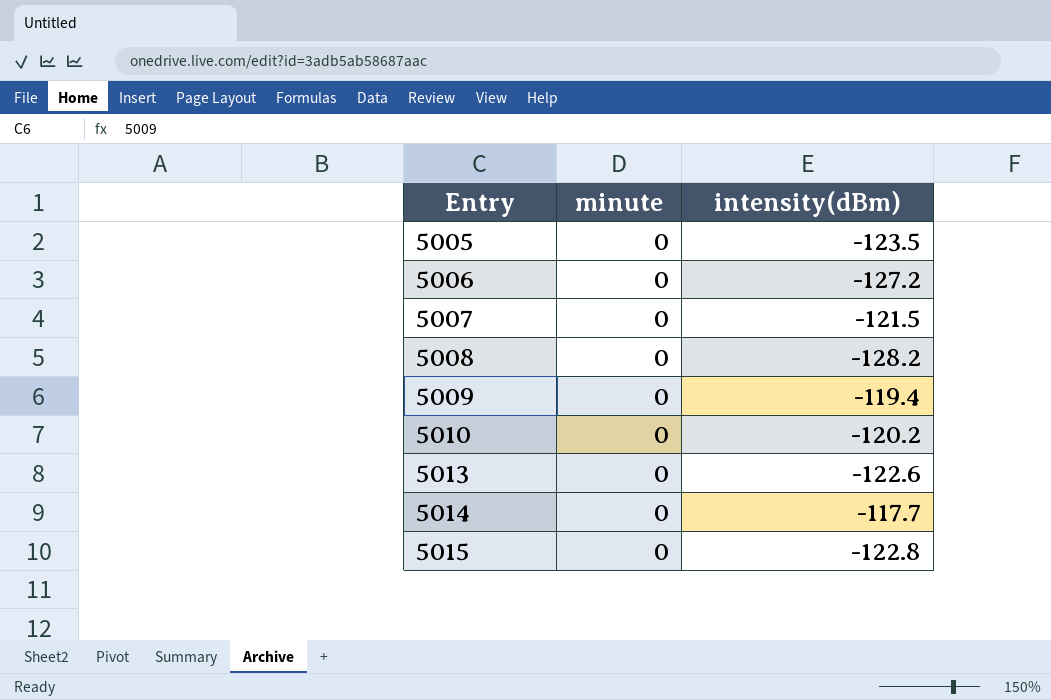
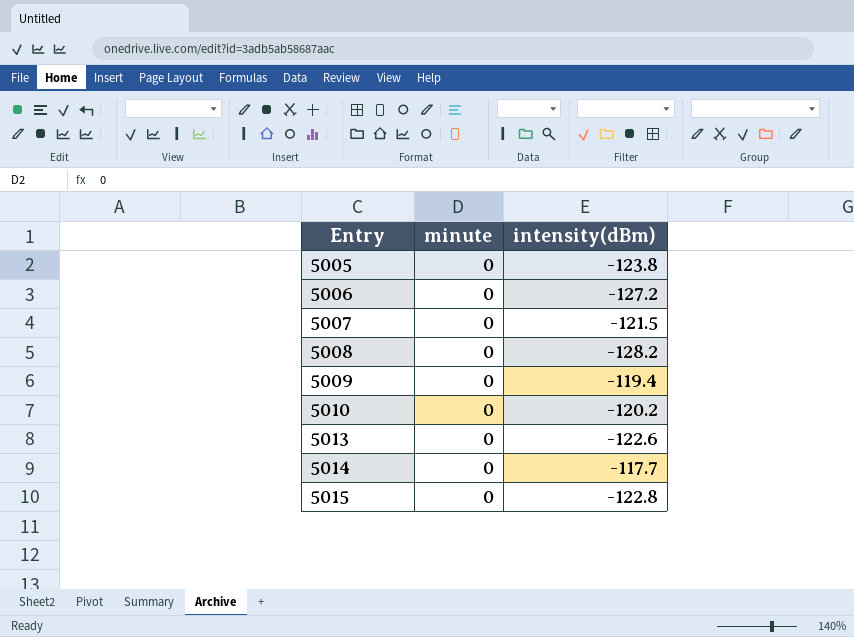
5005 | intensity(dBm): -123.5 -> -123.8

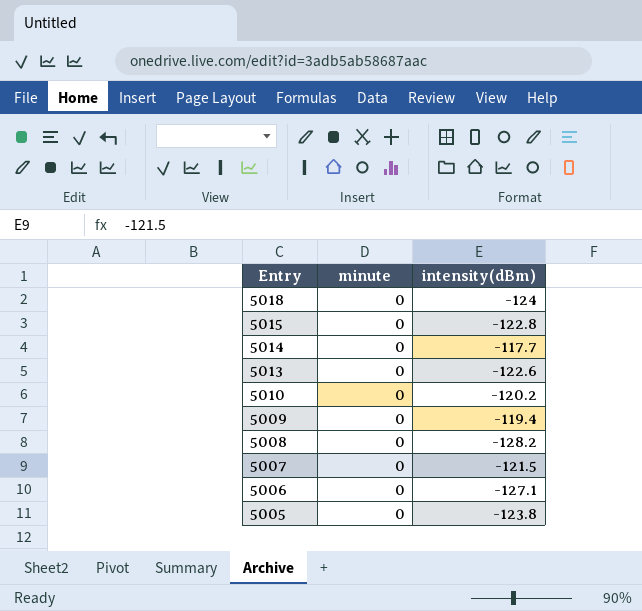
row order: Entry ascending -> Entry descending
row 5018: none -> 0 | -124
5006 | intensity(dBm): -127.2 -> -127.1

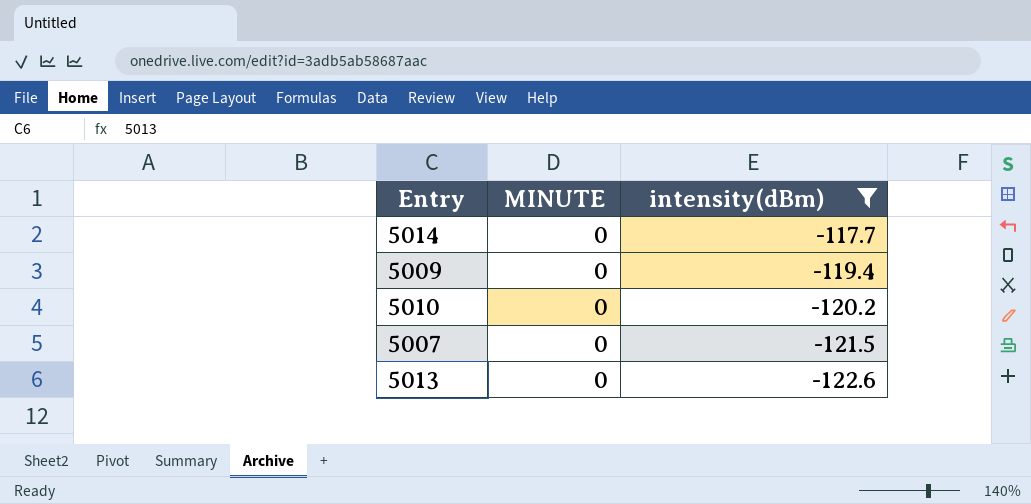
filter: none -> intensity(dBm) >= -122.6
row order: Entry descending -> intensity(dBm) descending
column name: minute -> MINUTE

